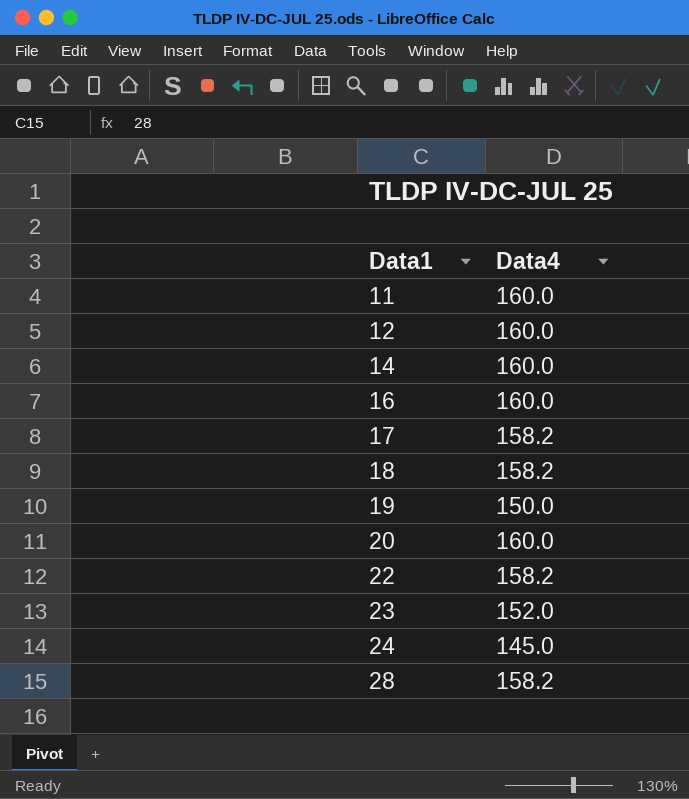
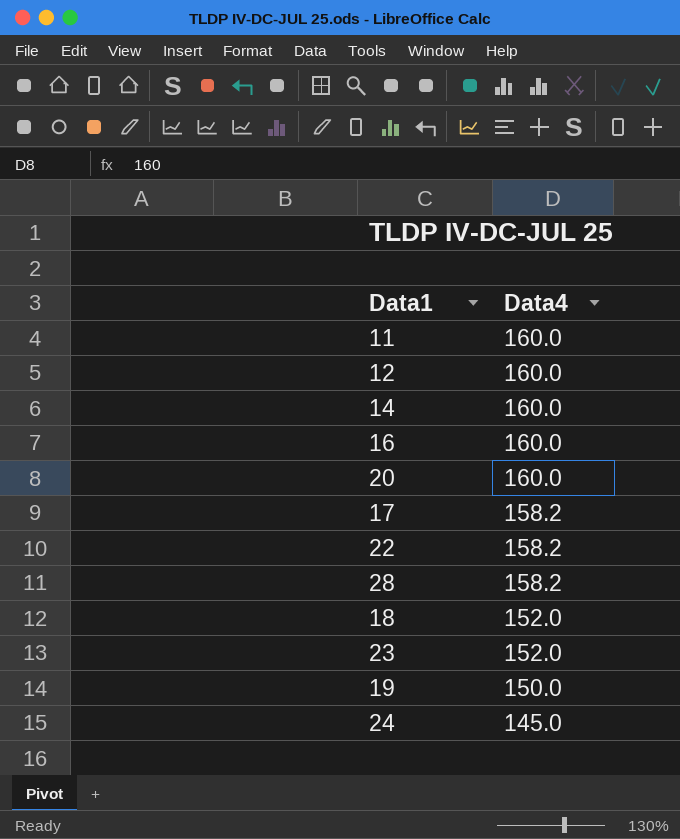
row order: Data1 ascending -> Data4 descending
18 | Data4: 158.2 -> 152.0

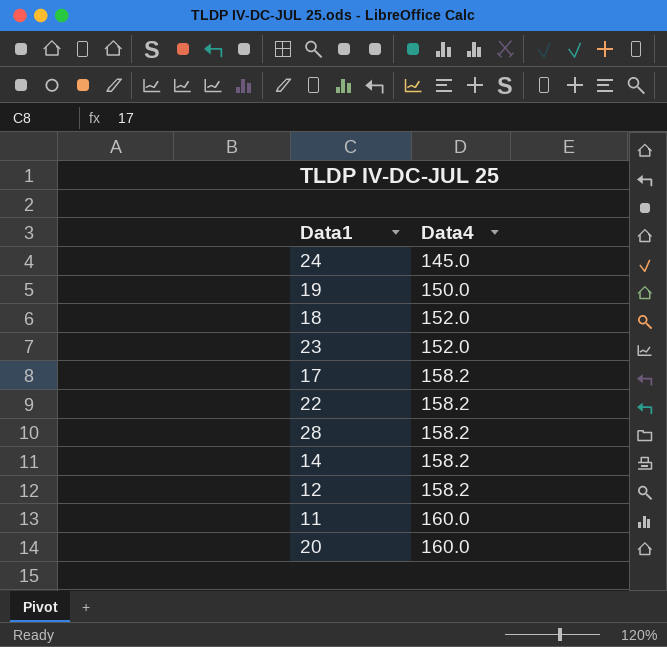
row order: Data4 descending -> Data4 ascending
row 16: 160.0 -> none
14 | Data4: 160.0 -> 158.2
12 | Data4: 160.0 -> 158.2

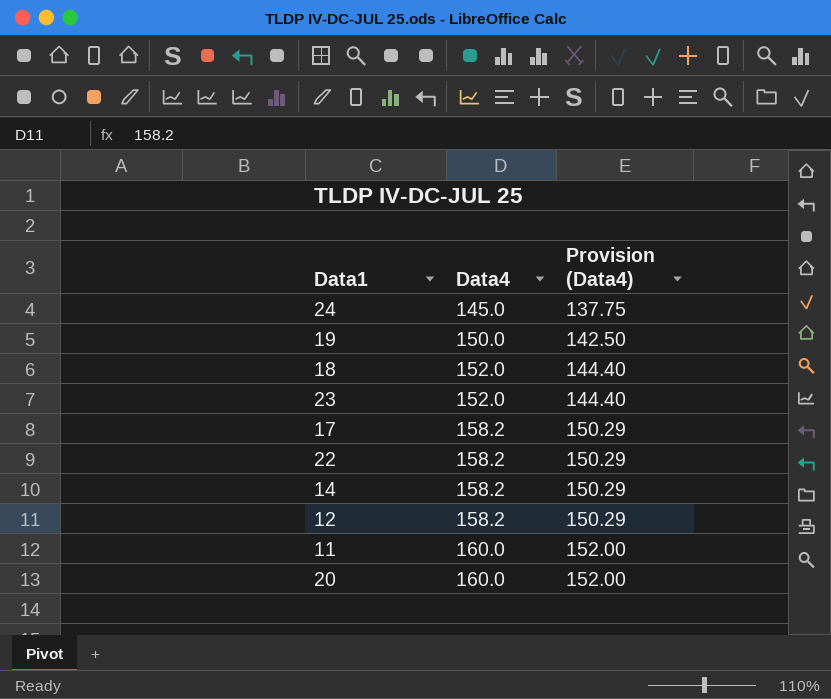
column Provision (Data4) | formula: none -> [Data4] * 0.95
row 28: 158.2 -> none

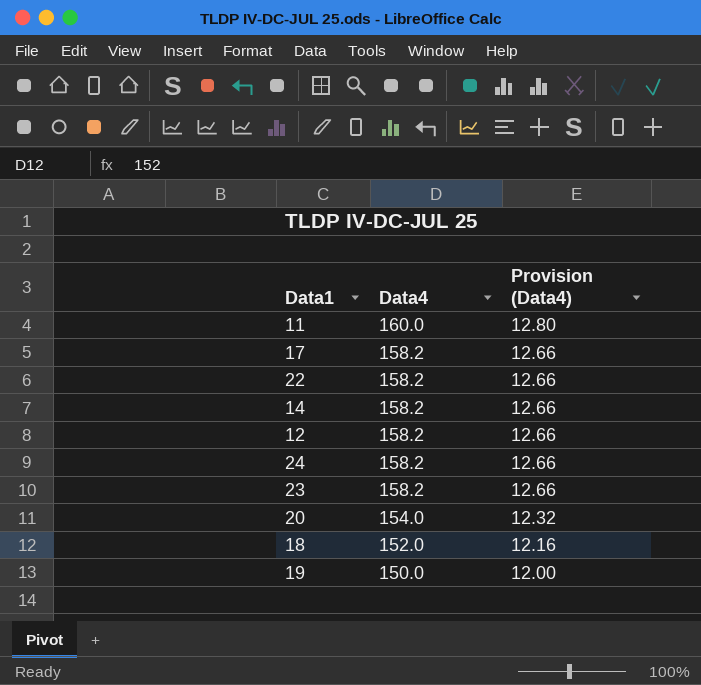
row order: Data4 ascending -> Data4 descending
column Provision (Data4) | formula: [Data4] * 0.95 -> [Data4] * 0.08
24 | Data4: 145.0 -> 158.2
23 | Data4: 152.0 -> 158.2
20 | Data4: 160.0 -> 154.0

